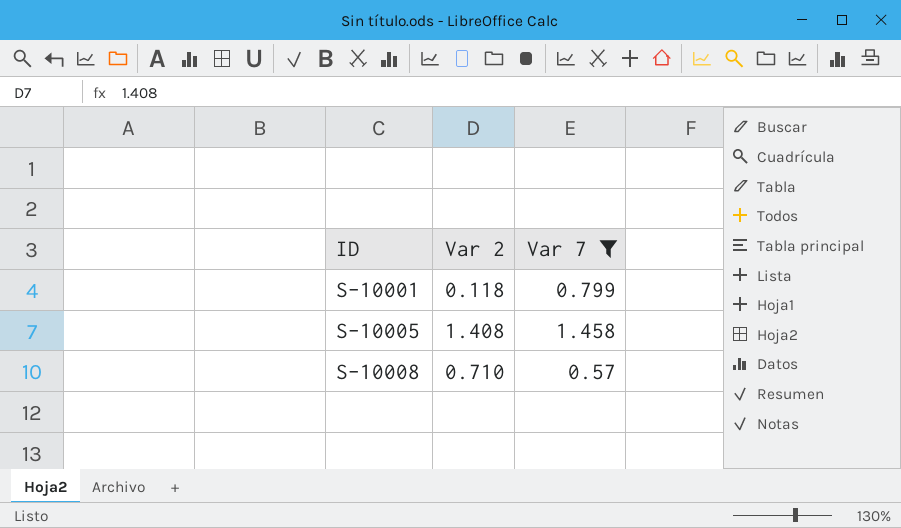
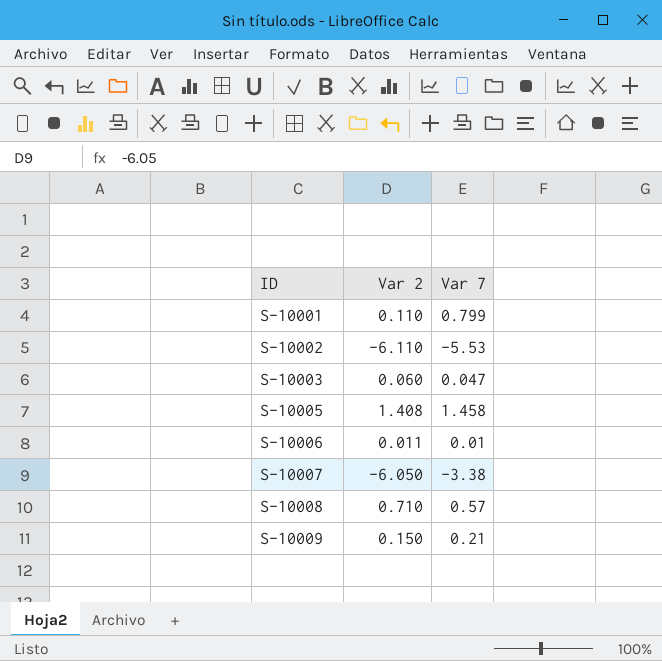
filter: Var 7 >= 0.57 -> none
S-10001 | Var 2: 0.118 -> 0.110

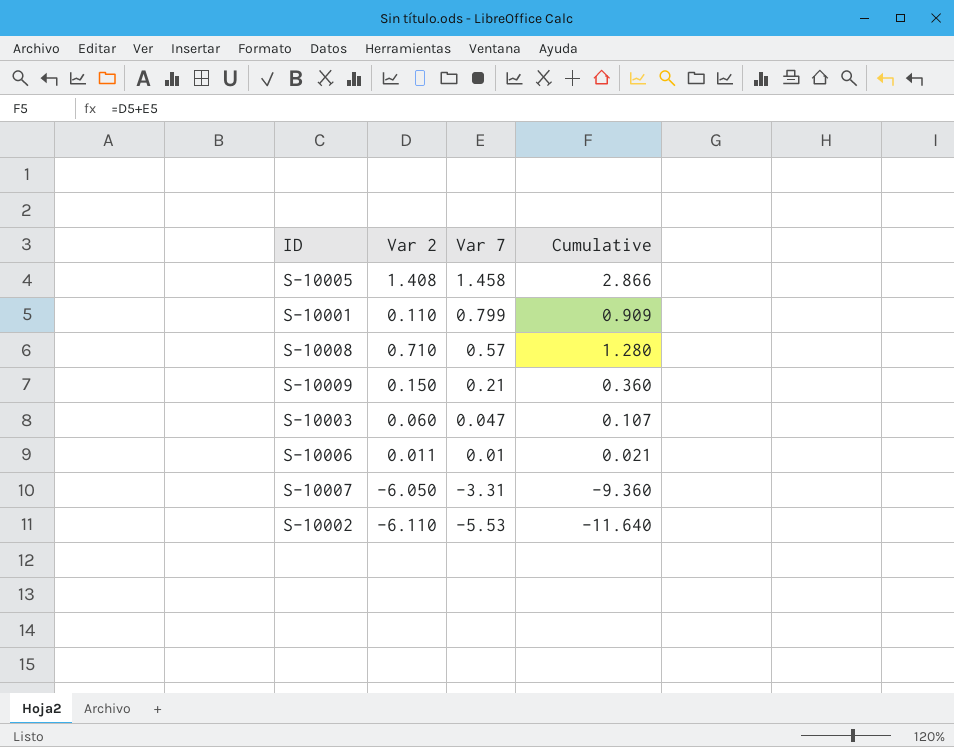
row order: ID ascending -> Var 7 descending
column Cumulative | formula: none -> [Var 2] + [Var 7]
S-10007 | Var 7: -3.38 -> -3.31

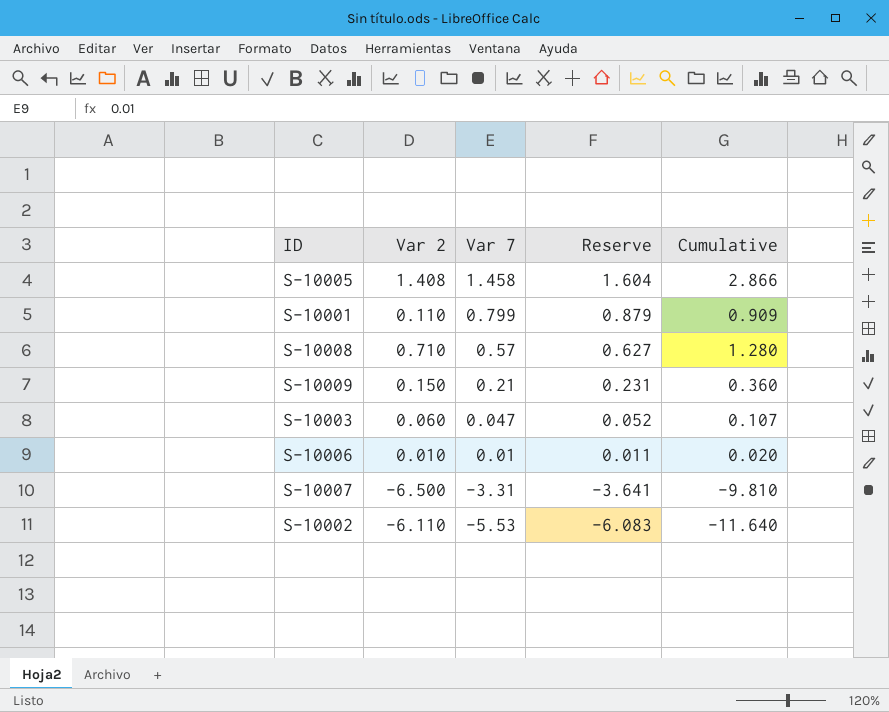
column Reserve | formula: none -> [Var 7] * 1.1
S-10006 | Var 2: 0.011 -> 0.010
S-10006 | Cumulative: 0.021 -> 0.020
S-10007 | Var 2: -6.050 -> -6.500
S-10007 | Cumulative: -9.360 -> -9.810

